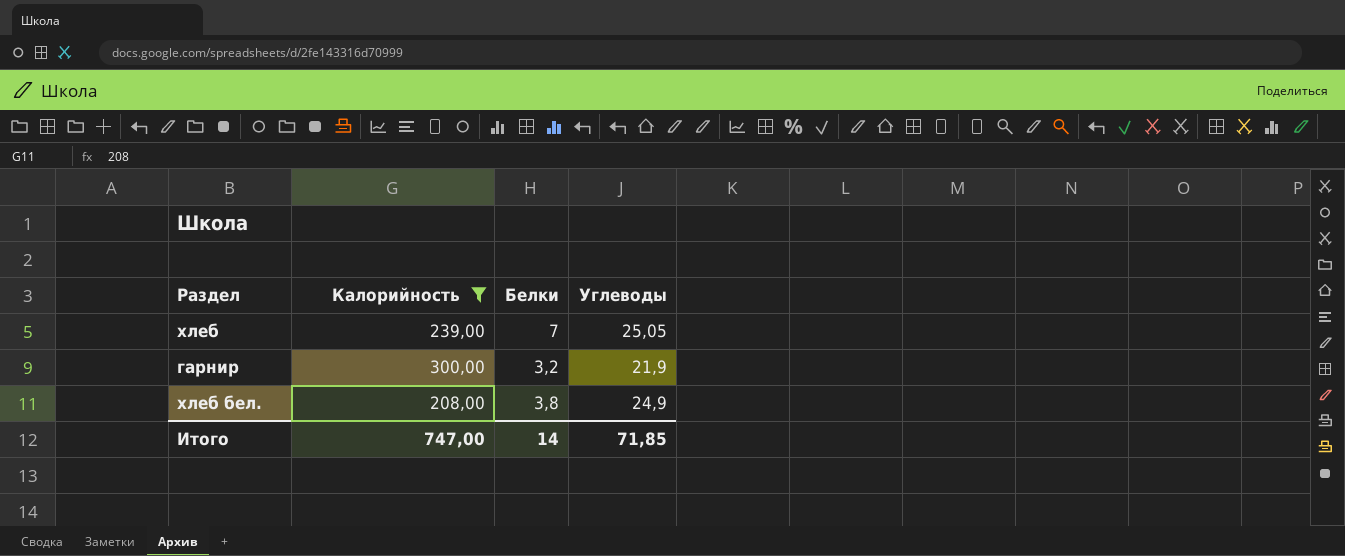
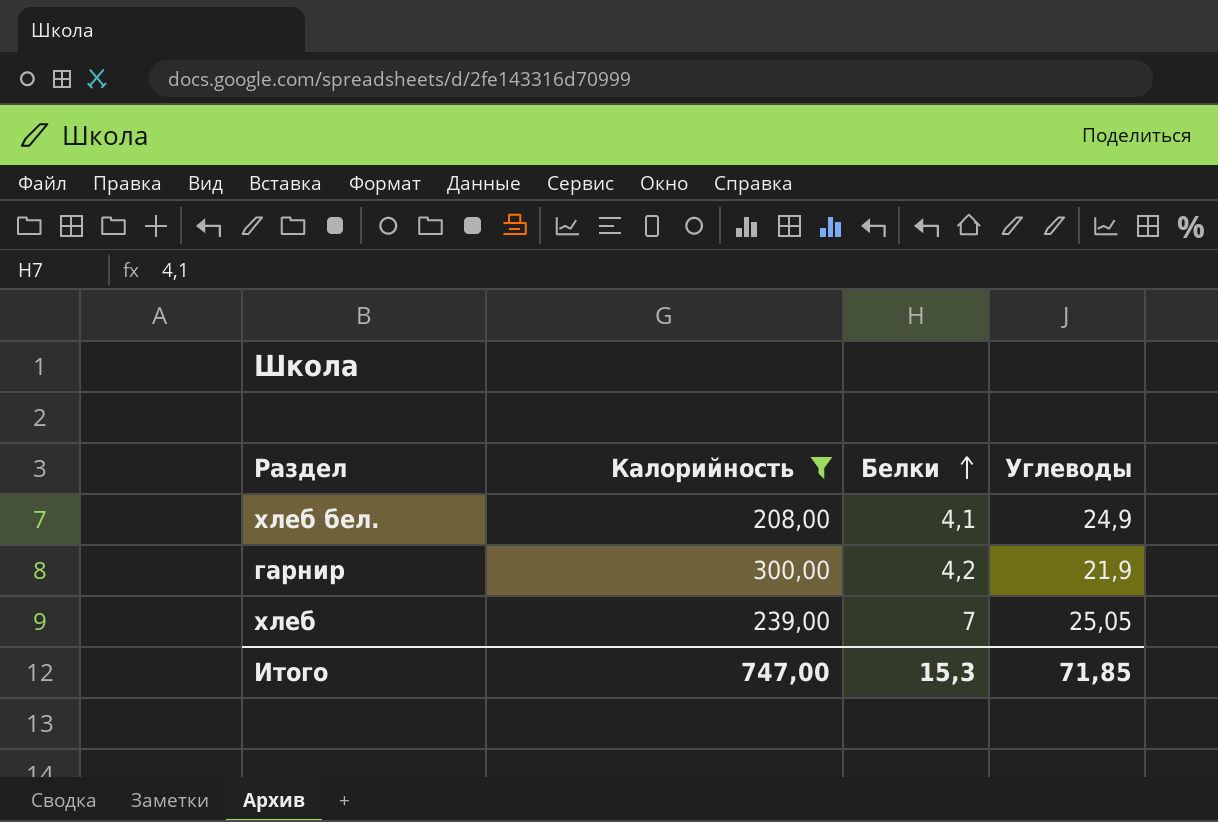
row order: none -> Белки ascending
хлеб бел. | Белки: 3,8 -> 4,1
гарнир | Белки: 3,2 -> 4,2
Итого | Белки: 14 -> 15,3

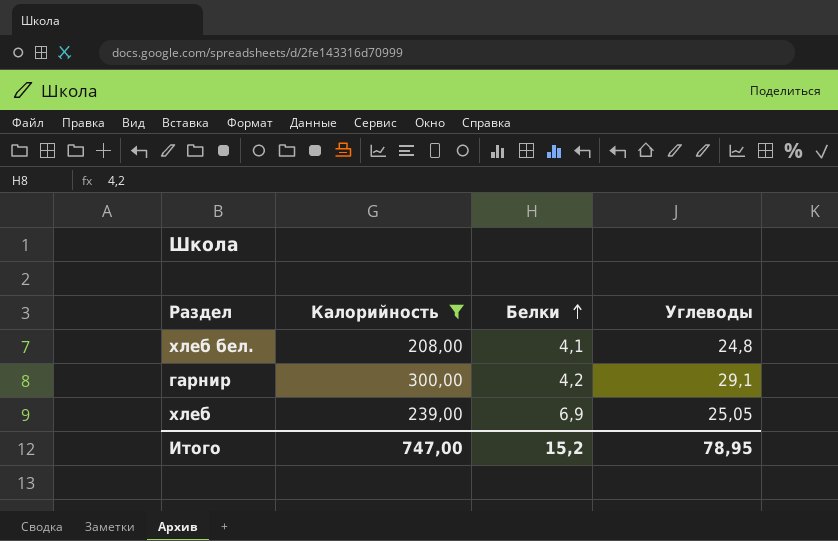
хлеб бел. | Углеводы: 24,9 -> 24,8
гарнир | Углеводы: 21,9 -> 29,1
хлеб | Белки: 7 -> 6,9
Итого | Белки: 15,3 -> 15,2
Итого | Углеводы: 71,85 -> 78,95

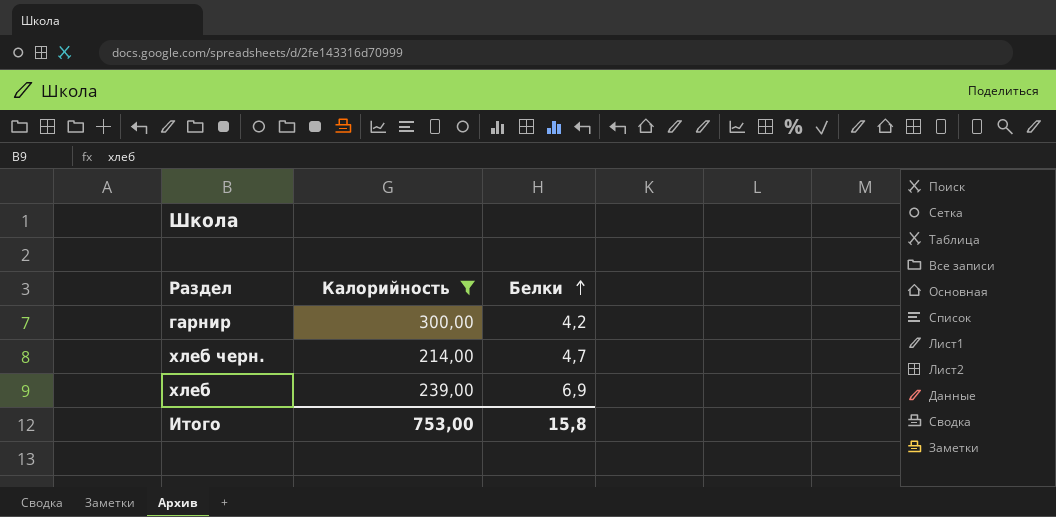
column Углеводы | position: 4 -> none
row хлеб бел.: 208,00 | 4,1 | 24,8 -> none
row хлеб черн.: none -> 214,00 | 4,7
Итого | Калорийность: 747,00 -> 753,00
Итого | Белки: 15,2 -> 15,8

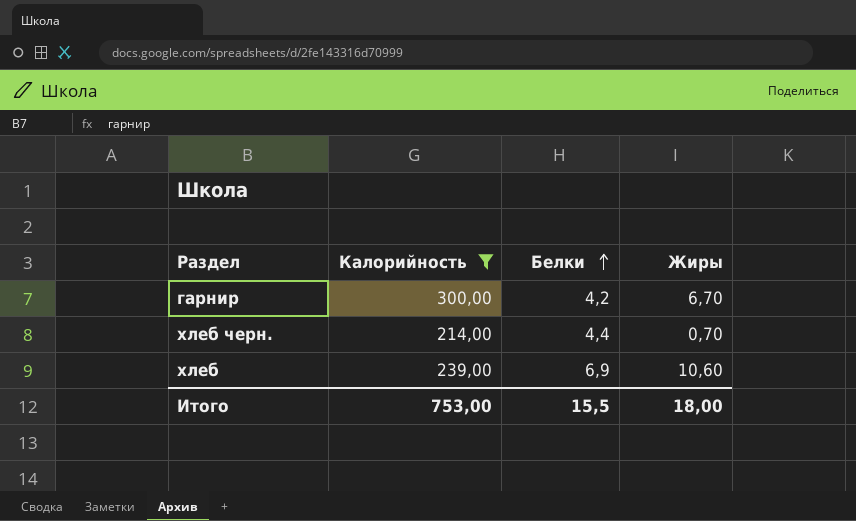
column Жиры | position: none -> 4
хлеб черн. | Белки: 4,7 -> 4,4
Итого | Белки: 15,8 -> 15,5

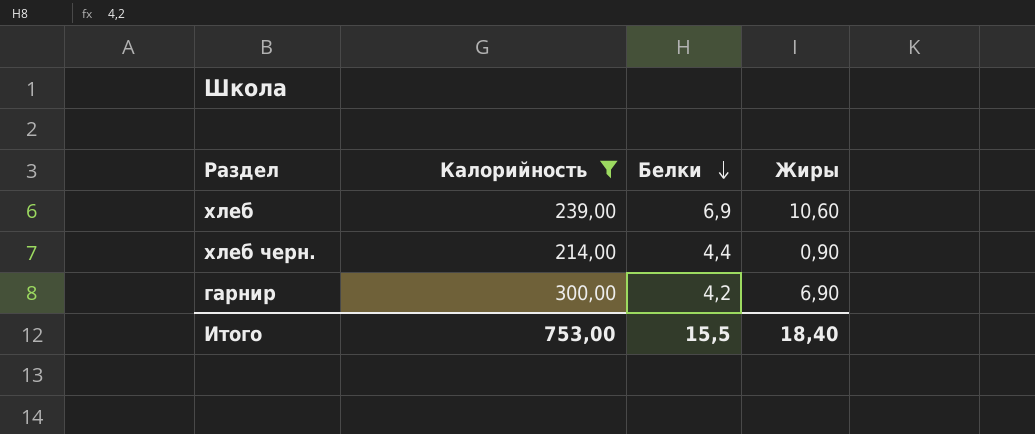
row order: Белки ascending -> Белки descending
хлеб черн. | Жиры: 0,70 -> 0,90
гарнир | Жиры: 6,70 -> 6,90
Итого | Жиры: 18,00 -> 18,40

